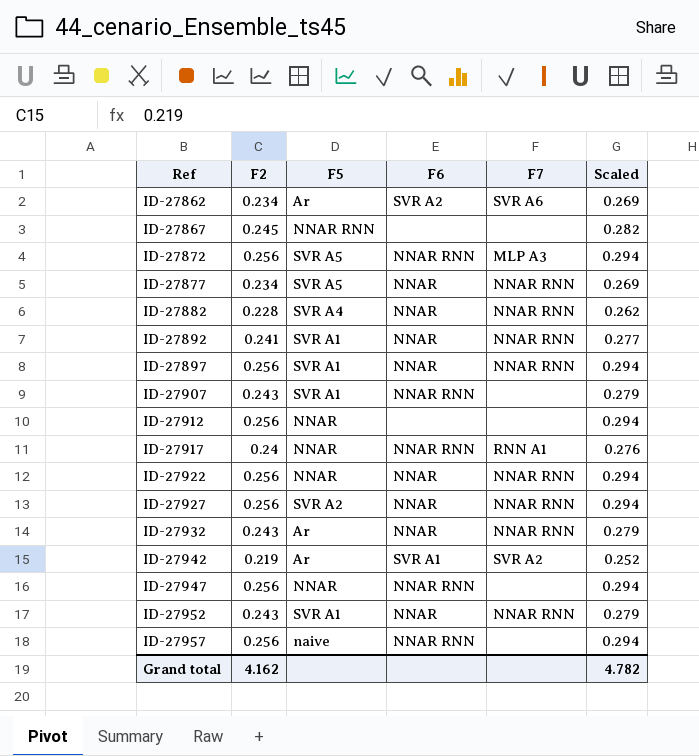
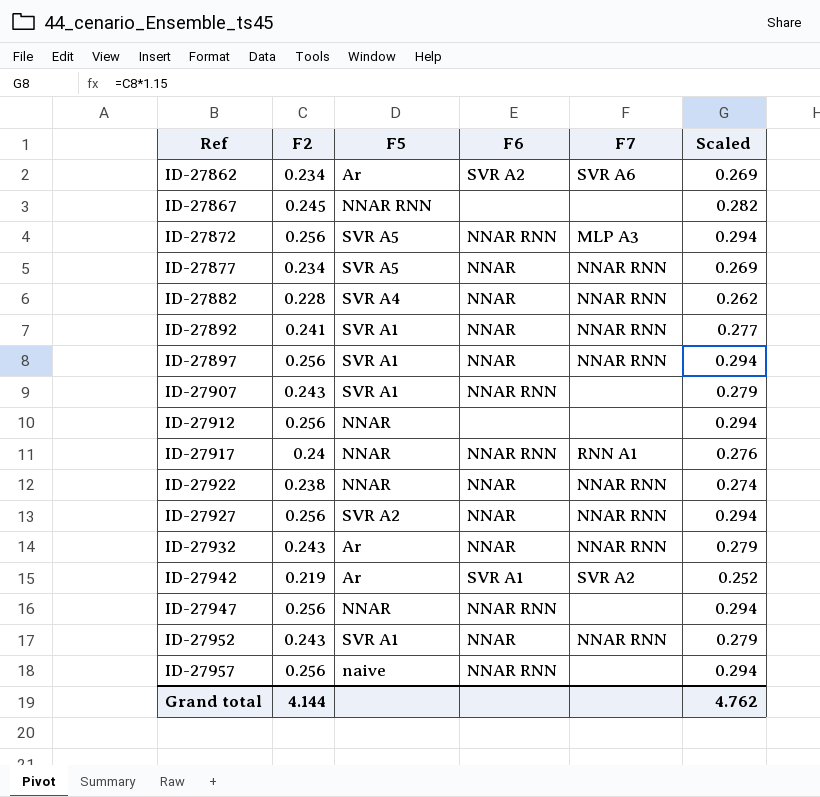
ID-27922 | F2: 0.256 -> 0.238
ID-27922 | Scaled: 0.294 -> 0.274
Grand total | F2: 4.162 -> 4.144
Grand total | Scaled: 4.782 -> 4.762

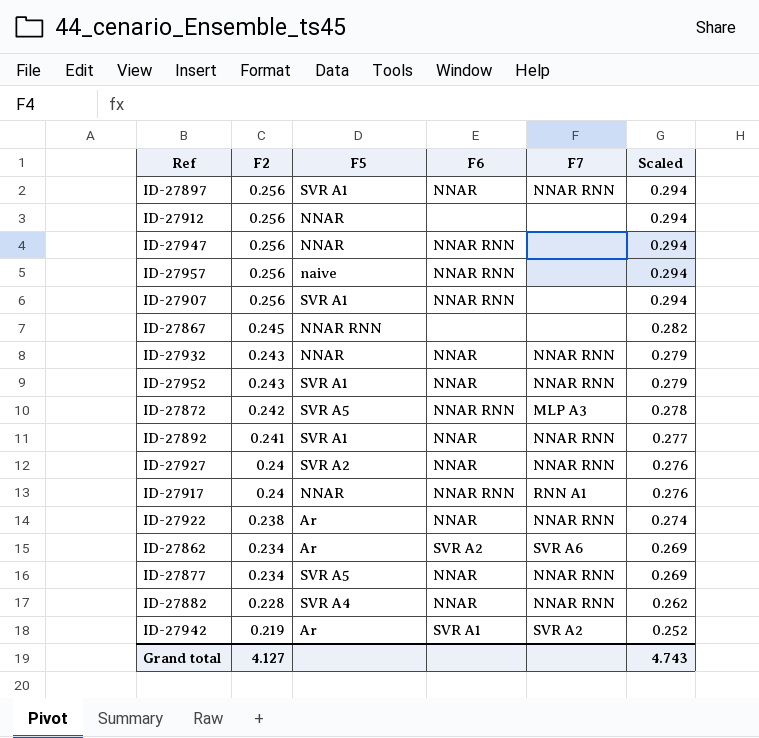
row order: Ref ascending -> F2 descending
ID-27907 | F2: 0.243 -> 0.256
ID-27907 | Scaled: 0.279 -> 0.294
ID-27932 | F5: Ar -> NNAR
ID-27872 | F2: 0.256 -> 0.242
ID-27872 | Scaled: 0.294 -> 0.278
ID-27927 | F2: 0.256 -> 0.24
ID-27927 | Scaled: 0.294 -> 0.276
ID-27922 | F5: NNAR -> Ar
Grand total | F2: 4.144 -> 4.127
Grand total | Scaled: 4.762 -> 4.743

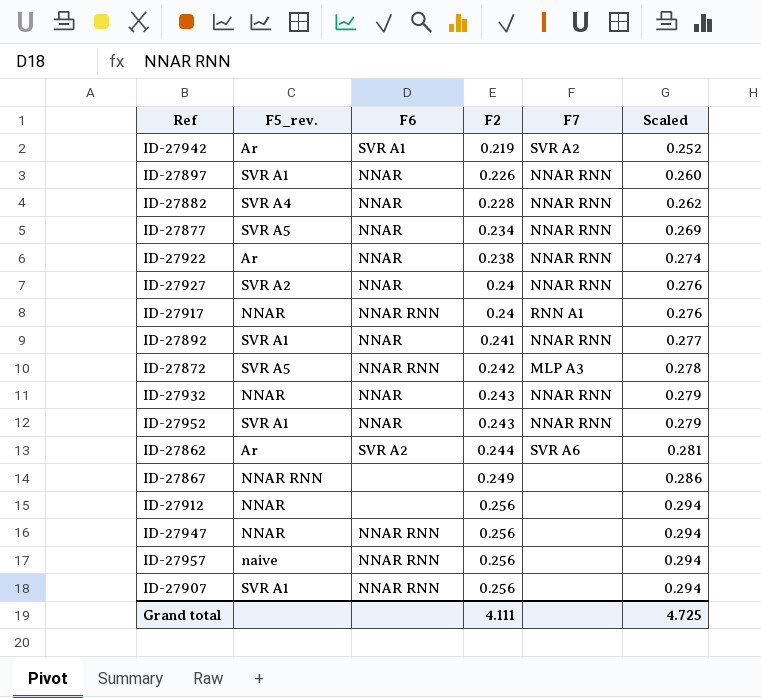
row order: F2 descending -> F2 ascending
column name: F5 -> F5_rev.
column F2 | position: 2 -> 4
ID-27897 | F2: 0.256 -> 0.226
ID-27897 | Scaled: 0.294 -> 0.260
ID-27862 | F2: 0.234 -> 0.244
ID-27862 | Scaled: 0.269 -> 0.281
ID-27867 | F2: 0.245 -> 0.249
ID-27867 | Scaled: 0.282 -> 0.286
Grand total | F2: 4.127 -> 4.111
Grand total | Scaled: 4.743 -> 4.725

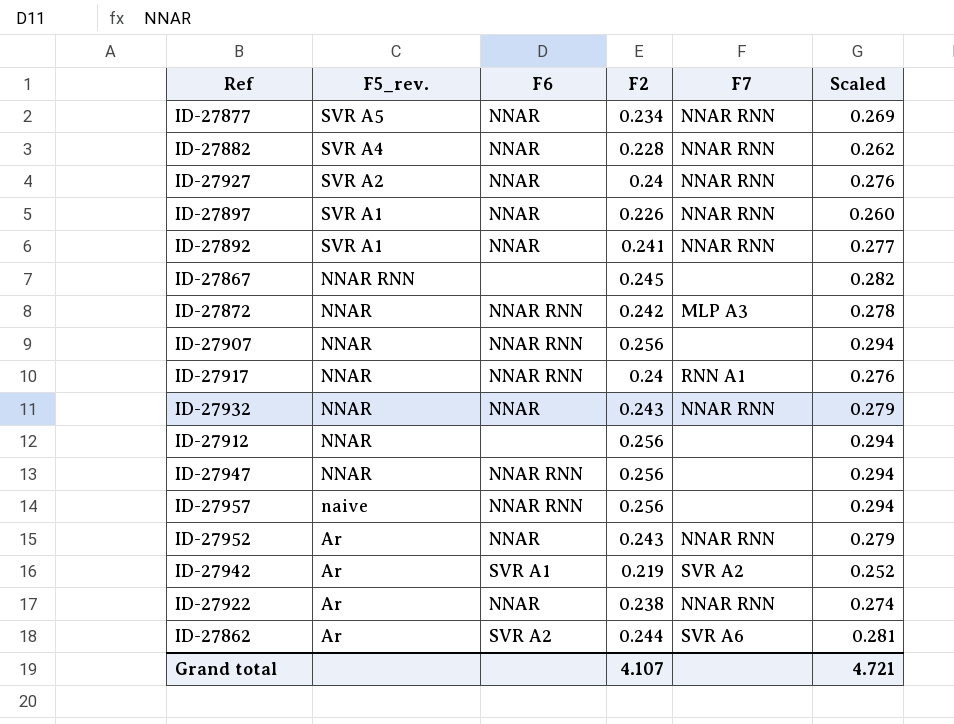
row order: F2 ascending -> F5_rev. descending
ID-27867 | F2: 0.249 -> 0.245
ID-27867 | Scaled: 0.286 -> 0.282
ID-27872 | F5_rev.: SVR A5 -> NNAR
ID-27907 | F5_rev.: SVR A1 -> NNAR
ID-27952 | F5_rev.: SVR A1 -> Ar
Grand total | F2: 4.111 -> 4.107
Grand total | Scaled: 4.725 -> 4.721

